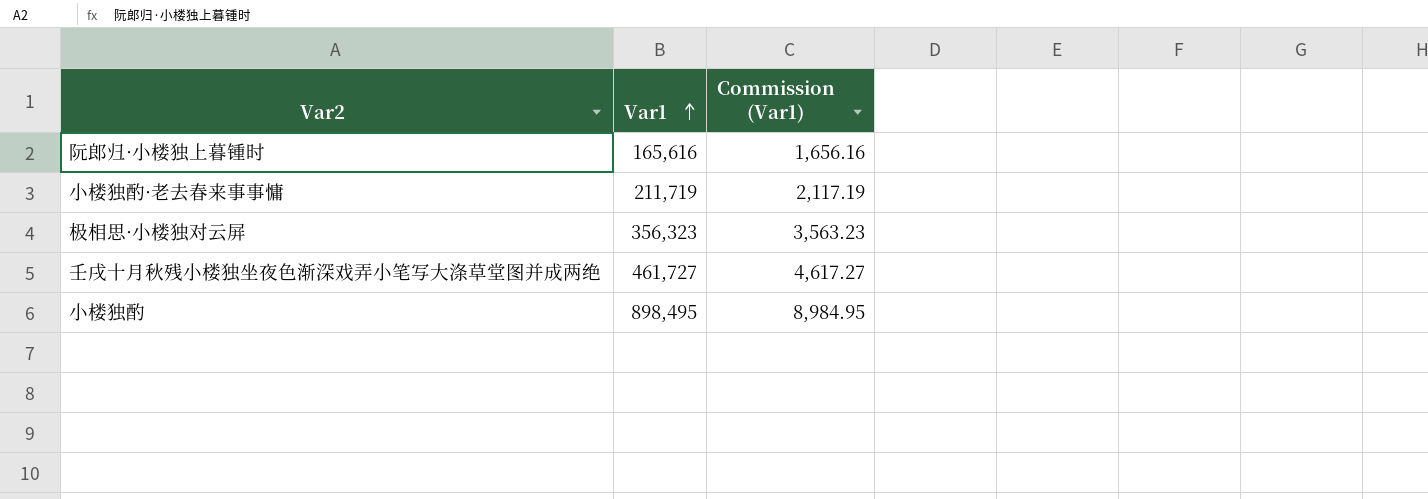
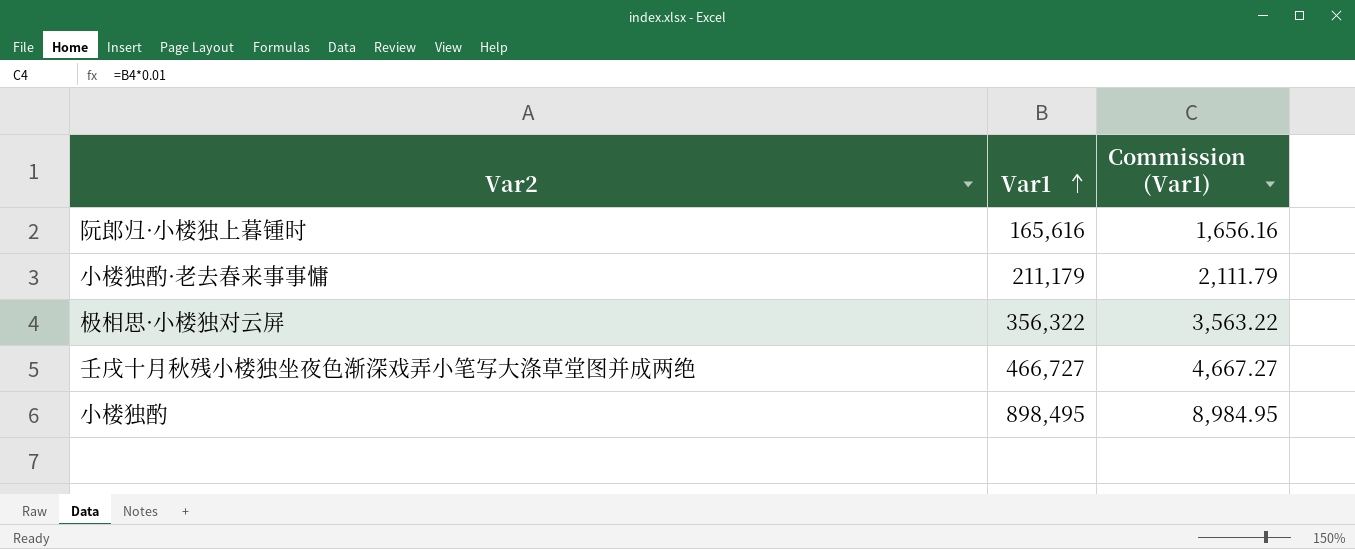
小楼独酌·老去春来事事慵 | Var1: 211,719 -> 211,179
小楼独酌·老去春来事事慵 | Commission (Var1): 2,117.19 -> 2,111.79
极相思·小楼独对云屏 | Var1: 356,323 -> 356,322
极相思·小楼独对云屏 | Commission (Var1): 3,563.23 -> 3,563.22
壬戌十月秋残小楼独坐夜色渐深戏弄小笔写大涤草堂图并成两绝 | Var1: 461,727 -> 466,727
壬戌十月秋残小楼独坐夜色渐深戏弄小笔写大涤草堂图并成两绝 | Commission (Var1): 4,617.27 -> 4,667.27

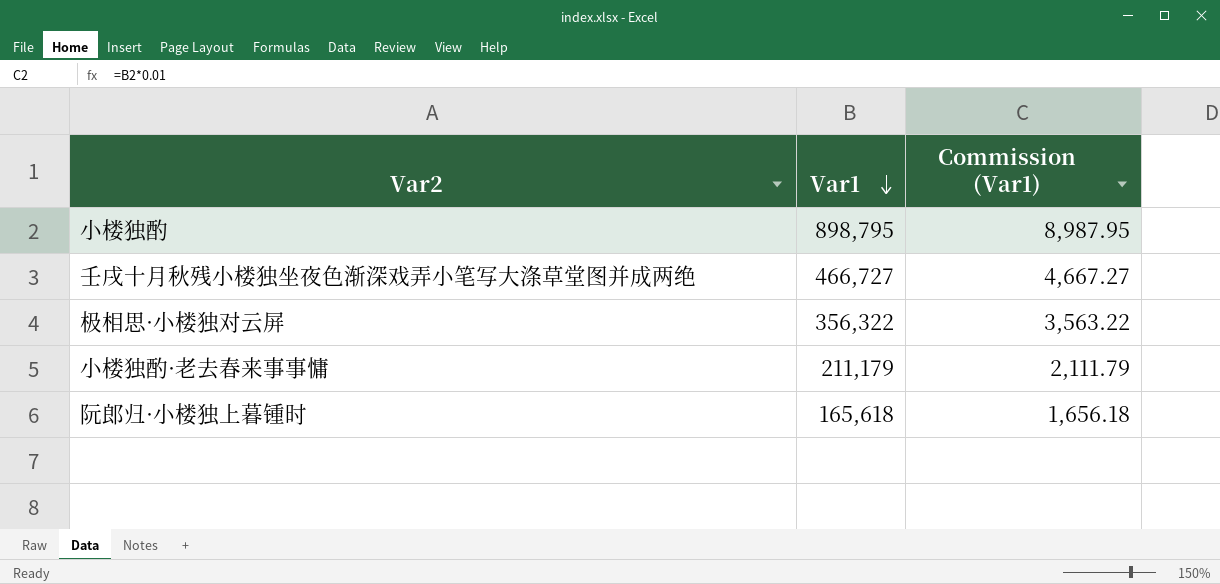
row order: Var1 ascending -> Var1 descending
小楼独酌 | Var1: 898,495 -> 898,795
小楼独酌 | Commission (Var1): 8,984.95 -> 8,987.95
阮郎归·小楼独上暮锺时 | Var1: 165,616 -> 165,618
阮郎归·小楼独上暮锺时 | Commission (Var1): 1,656.16 -> 1,656.18

